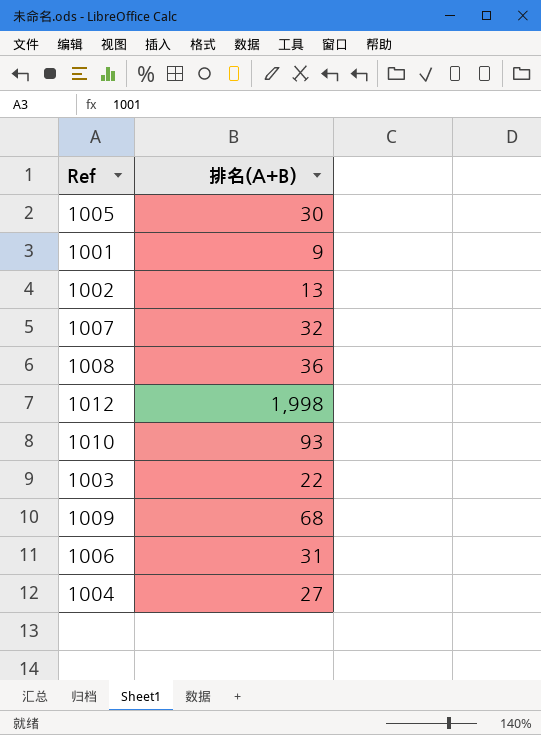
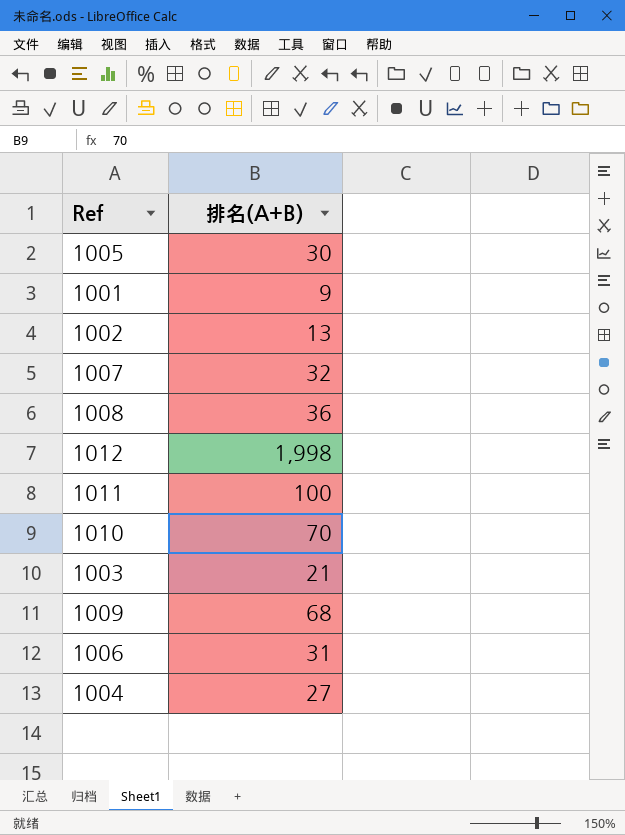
row 1011: none -> 100
1010 | 排名(A+B): 93 -> 70
1003 | 排名(A+B): 22 -> 21

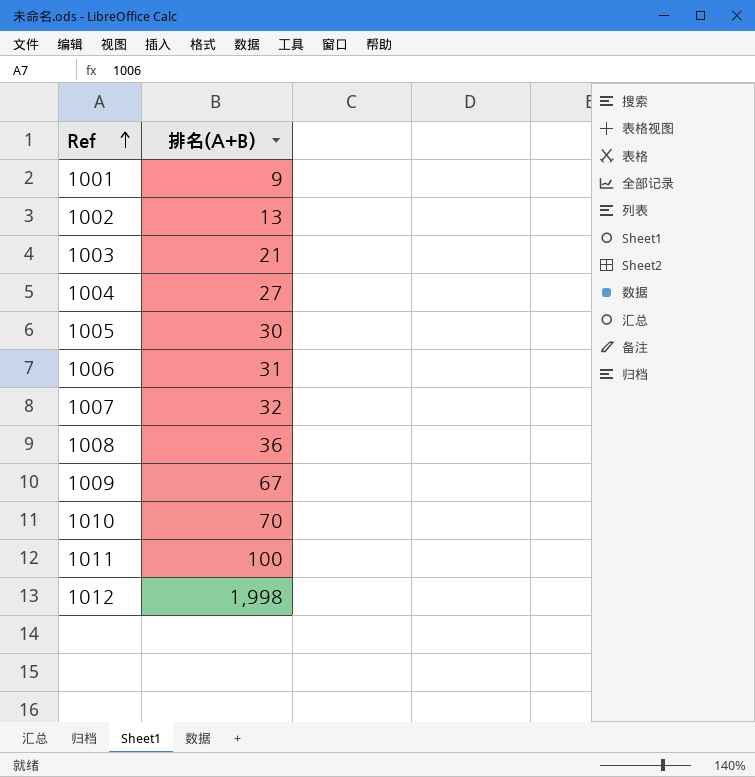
row order: none -> Ref ascending
1009 | 排名(A+B): 68 -> 67

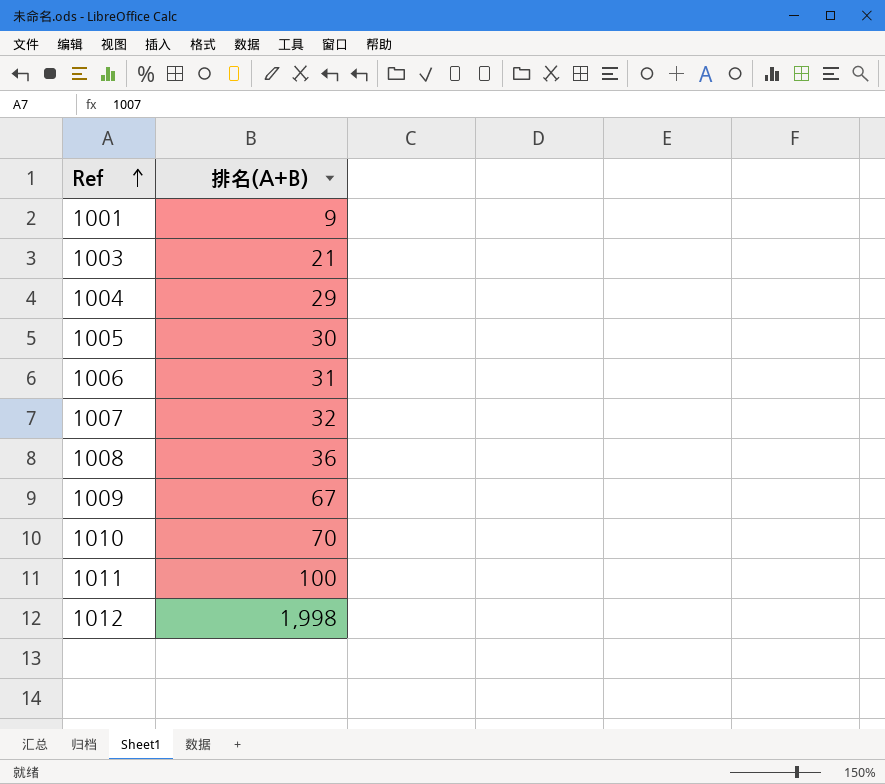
row 1002: 13 -> none
1004 | 排名(A+B): 27 -> 29

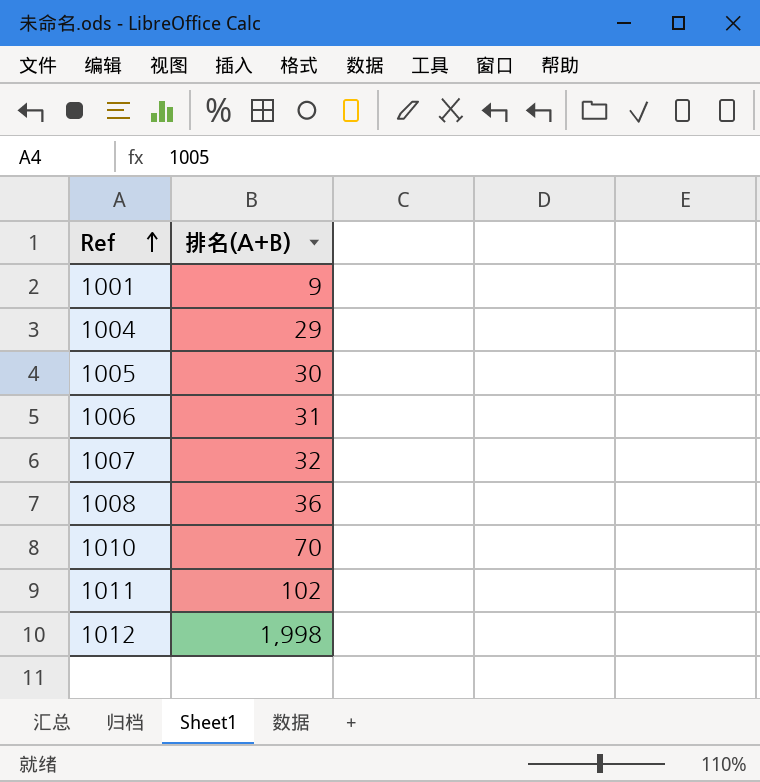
row 1003: 21 -> none
row 1009: 67 -> none
1011 | 排名(A+B): 100 -> 102

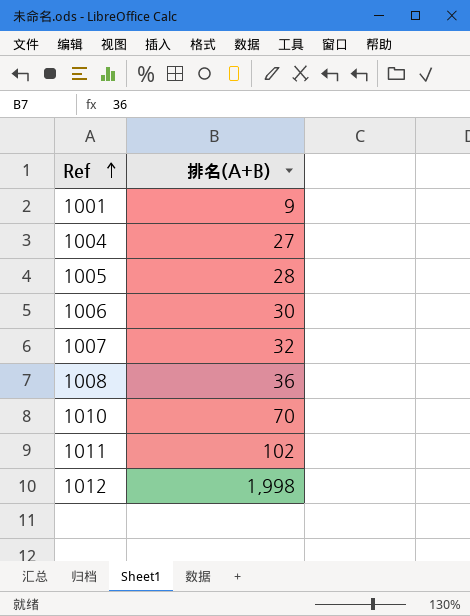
1004 | 排名(A+B): 29 -> 27
1005 | 排名(A+B): 30 -> 28
1006 | 排名(A+B): 31 -> 30

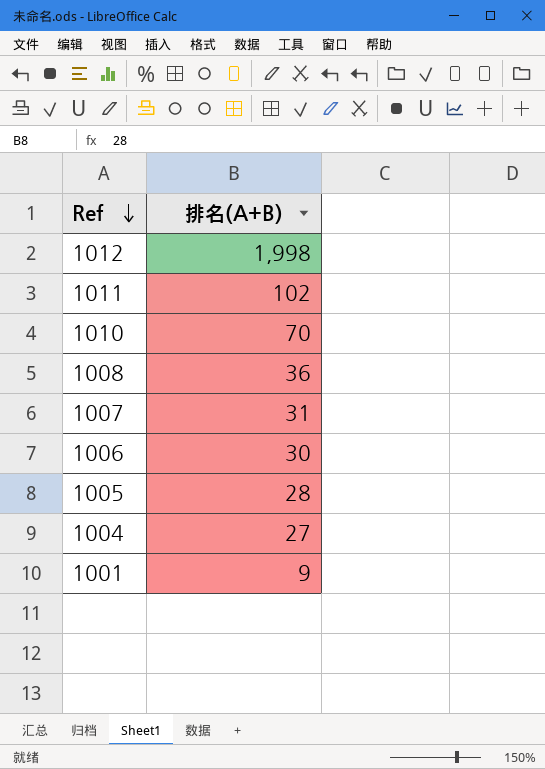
row order: Ref ascending -> Ref descending
1007 | 排名(A+B): 32 -> 31

